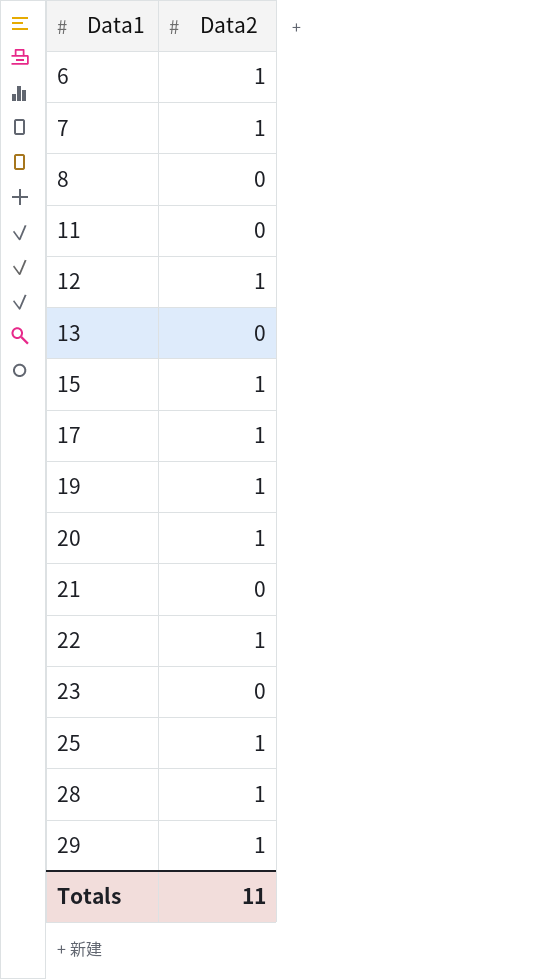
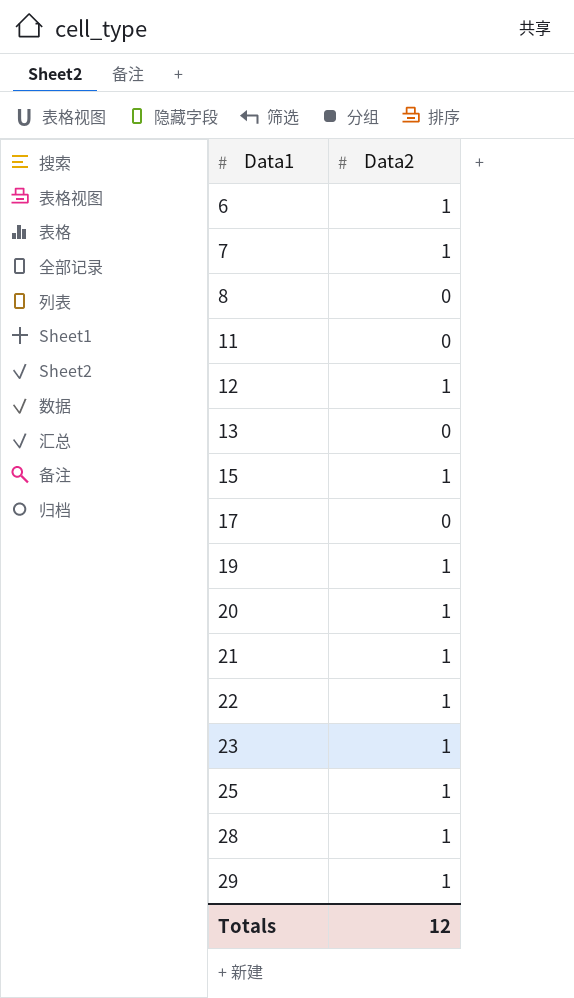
17 | Data2: 1 -> 0
21 | Data2: 0 -> 1
23 | Data2: 0 -> 1
Totals | Data2: 11 -> 12

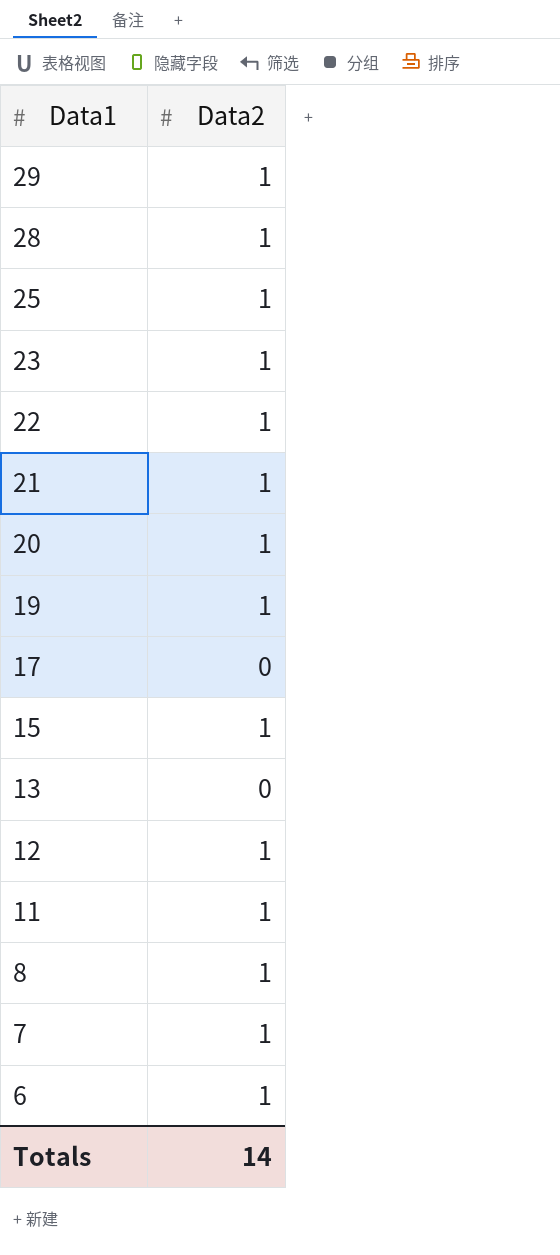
row order: Data1 ascending -> Data1 descending
11 | Data2: 0 -> 1
8 | Data2: 0 -> 1
Totals | Data2: 12 -> 14

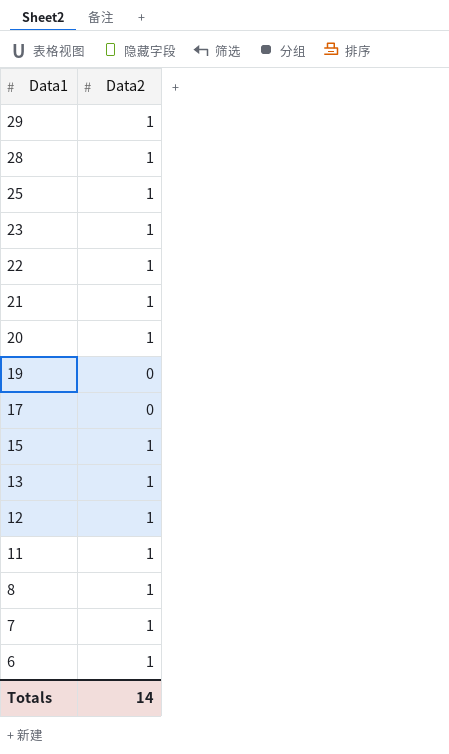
19 | Data2: 1 -> 0
13 | Data2: 0 -> 1

